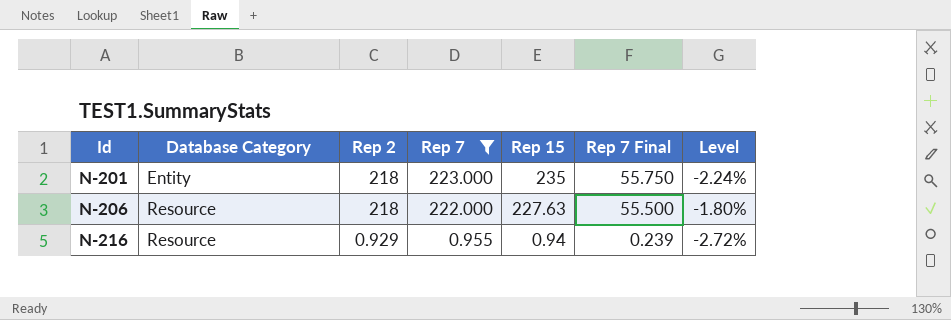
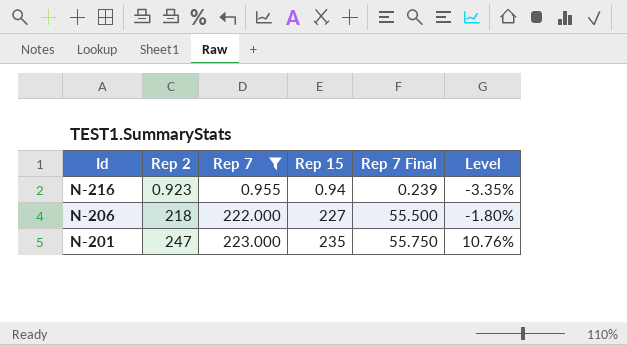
row order: Id ascending -> Id descending
column Database Category | position: 2 -> none
N-216 | Rep 2: 0.929 -> 0.923
N-216 | Level: -2.72% -> -3.35%
N-206 | Rep 15: 227.63 -> 227
N-201 | Rep 2: 218 -> 247
N-201 | Level: -2.24% -> 10.76%

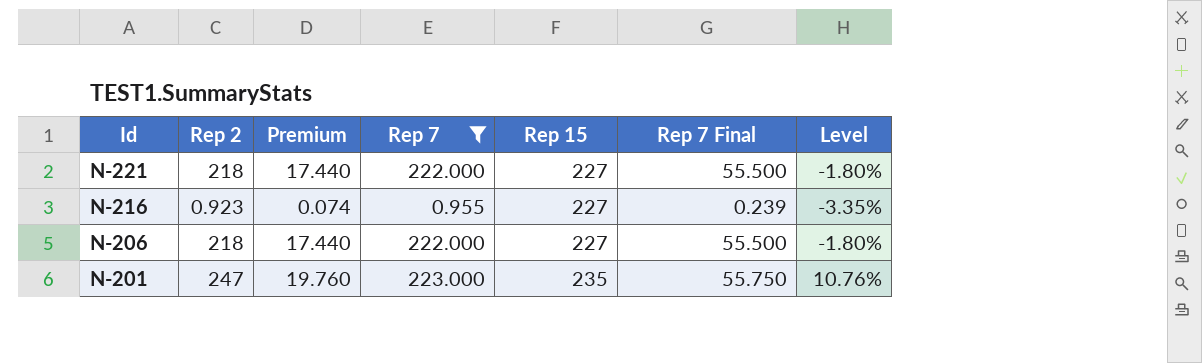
column Premium | formula: none -> [Rep 2] * 0.08
row N-221: none -> 218 | 17.440 | 222.000 | 227 | 55.500 | -1.80%
N-216 | Rep 15: 0.94 -> 227

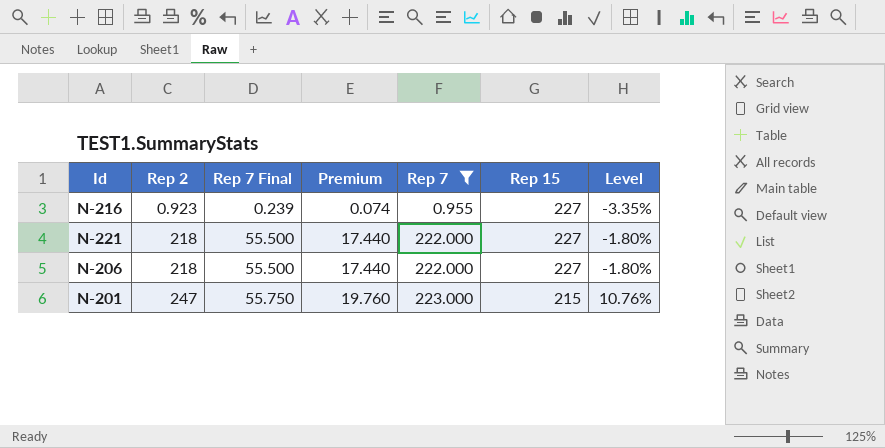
row order: Id descending -> Rep 2 ascending
column Rep 7 Final | position: 6 -> 3
N-201 | Rep 15: 235 -> 215

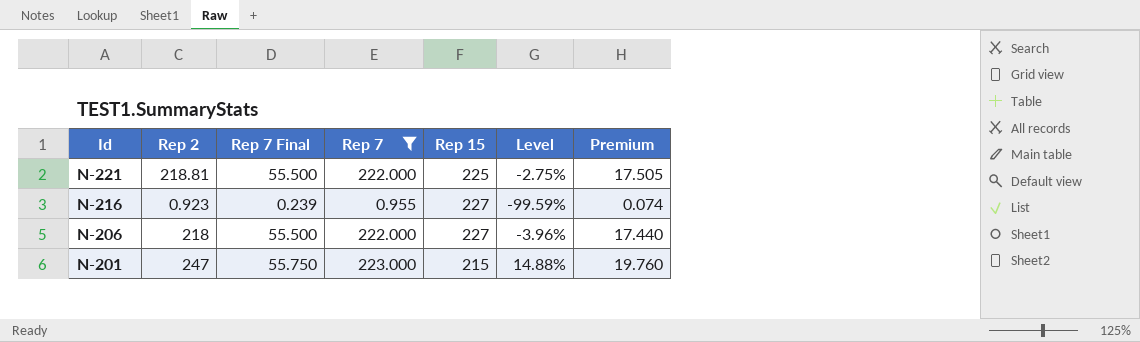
row order: Rep 2 ascending -> Id descending
column Level | formula: ([Rep 2] - [Rep 7]) / [Rep 7] -> ([Rep 2] - [Rep 15]) / [Rep 15]
column Premium | position: 4 -> 7
N-221 | Rep 2: 218 -> 218.81
N-221 | Rep 15: 227 -> 225
N-221 | Premium: 17.440 -> 17.505

